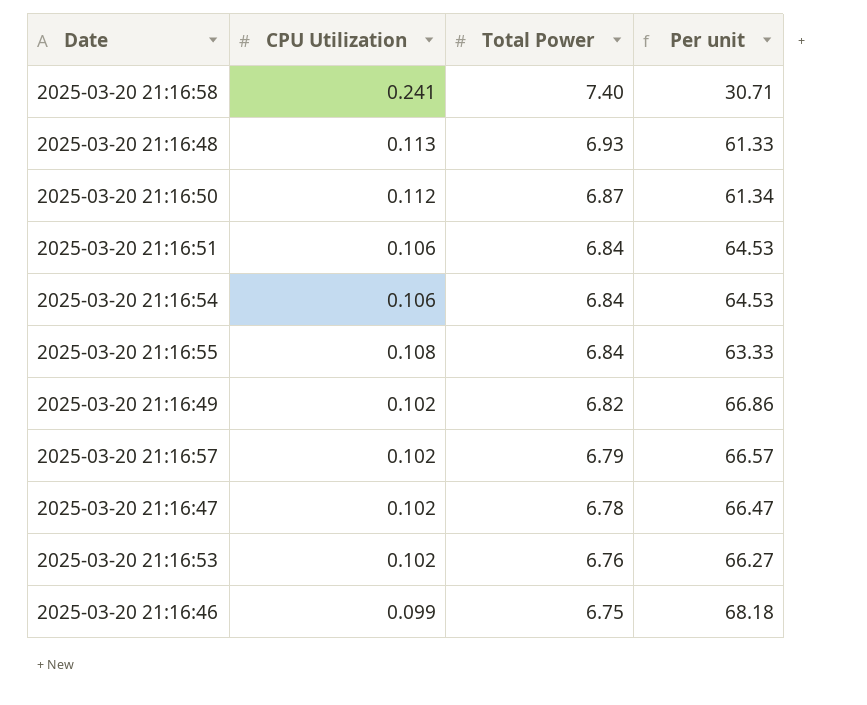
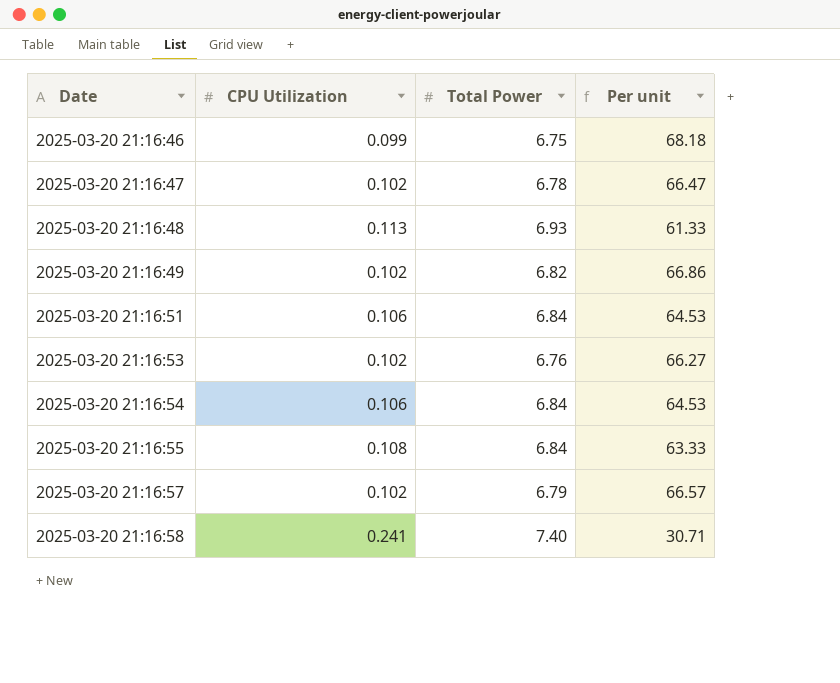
row order: Total Power descending -> Date ascending
row 2025-03-20 21:16:50: 0.112 | 6.87 | 61.34 -> none

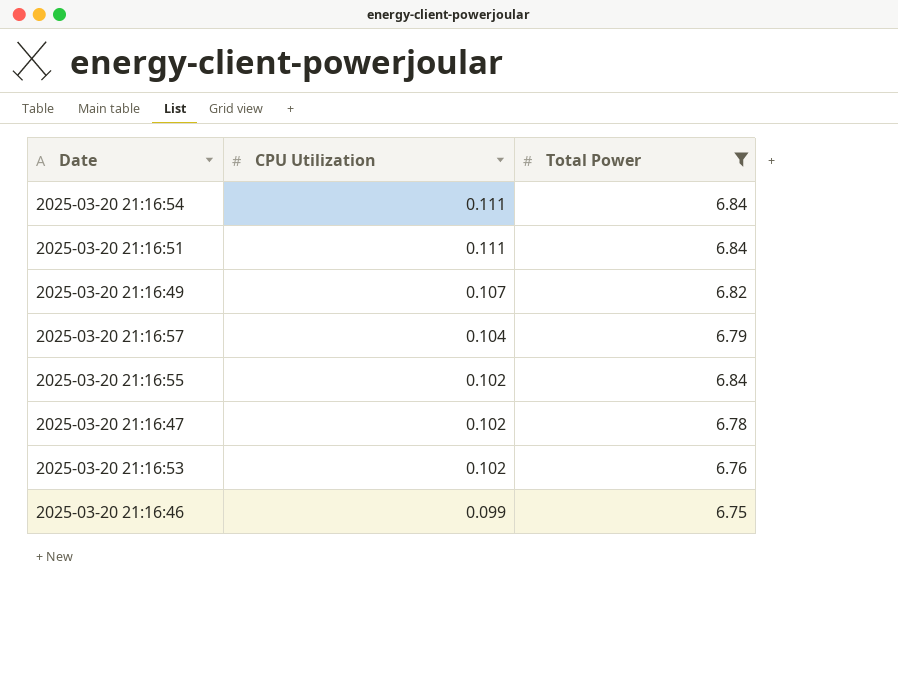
filter: none -> Total Power <= 6.84
row order: Date ascending -> CPU Utilization descending
column Per unit | formula: [Total Power] / [CPU Utilization] -> none
2025-03-20 21:16:54 | CPU Utilization: 0.106 -> 0.111
2025-03-20 21:16:51 | CPU Utilization: 0.106 -> 0.111
2025-03-20 21:16:49 | CPU Utilization: 0.102 -> 0.107
2025-03-20 21:16:57 | CPU Utilization: 0.102 -> 0.104
2025-03-20 21:16:55 | CPU Utilization: 0.108 -> 0.102

